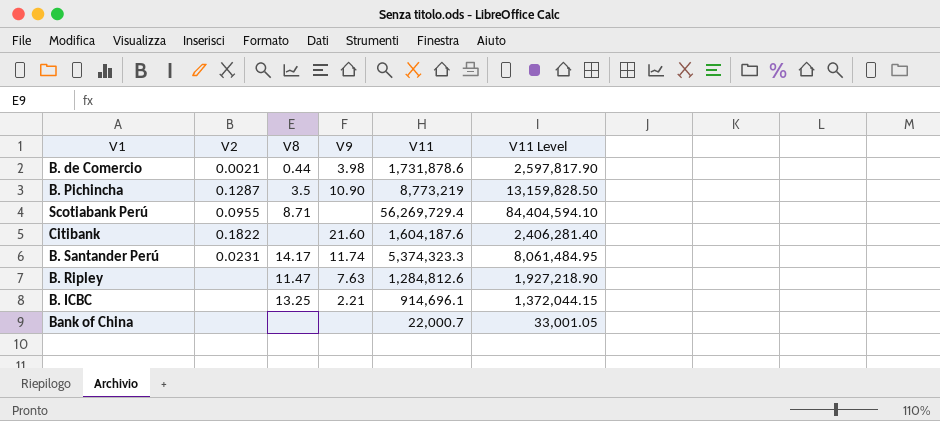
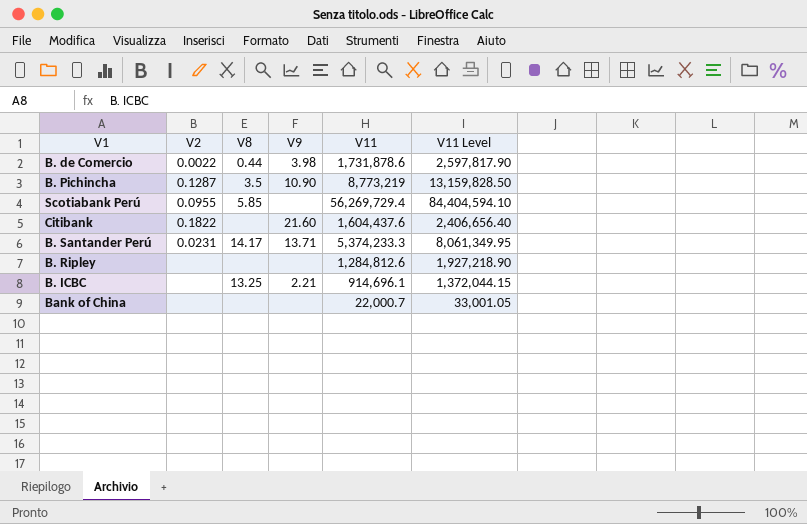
B. de Comercio | V2: 0.0021 -> 0.0022
Scotiabank Perú | V8: 8.71 -> 5.85
Citibank | V11: 1,604,187.6 -> 1,604,437.6
Citibank | V11 Level: 2,406,281.40 -> 2,406,656.40
B. Santander Perú | V9: 11.74 -> 13.71
B. Santander Perú | V11: 5,374,323.3 -> 5,374,233.3
B. Santander Perú | V11 Level: 8,061,484.95 -> 8,061,349.95
B. Ripley | V8: 11.47 -> none
B. Ripley | V9: 7.63 -> none

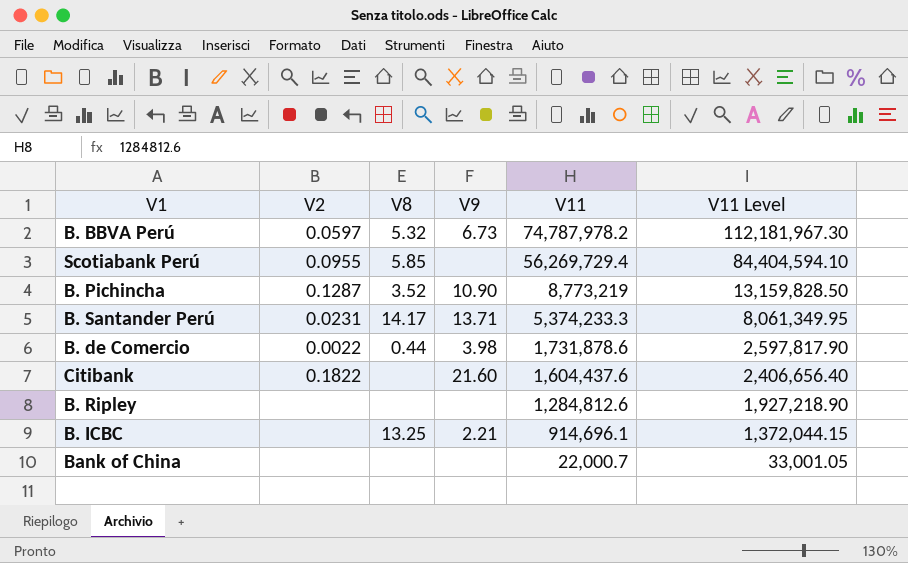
row order: none -> V11 descending
row B. BBVA Perú: none -> 0.0597 | 5.32 | 6.73 | 74,787,978.2 | 112,181,967.30
B. Pichincha | V8: 3.5 -> 3.52

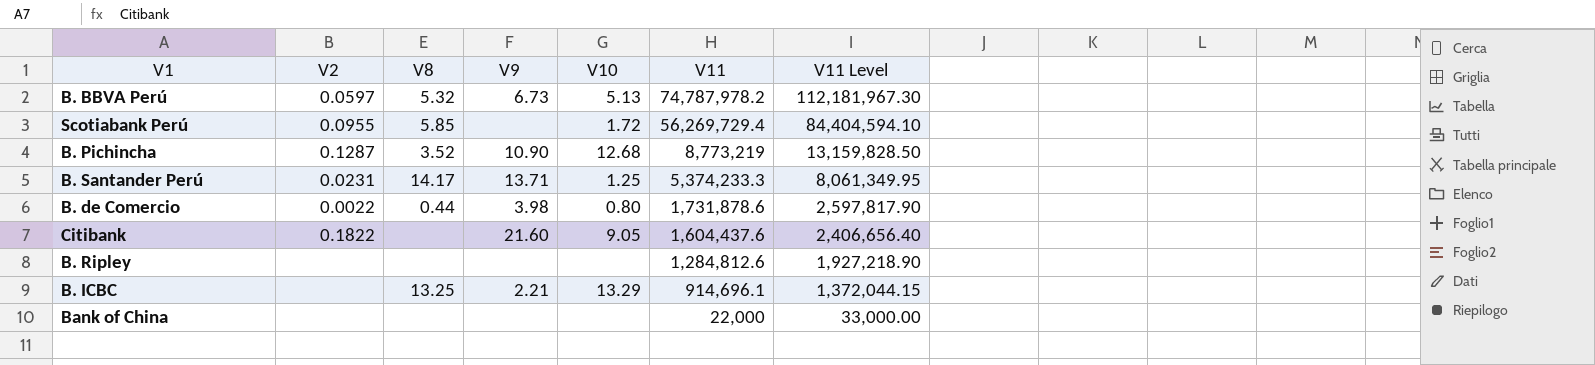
column V10 | position: none -> 5
Bank of China | V11: 22,000.7 -> 22,000
Bank of China | V11 Level: 33,001.05 -> 33,000.00

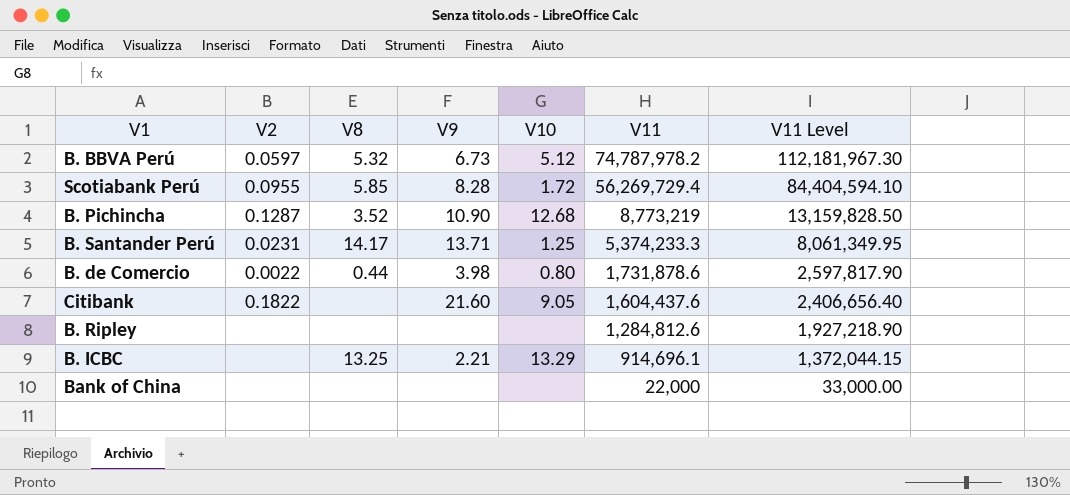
B. BBVA Perú | V10: 5.13 -> 5.12
Scotiabank Perú | V9: none -> 8.28

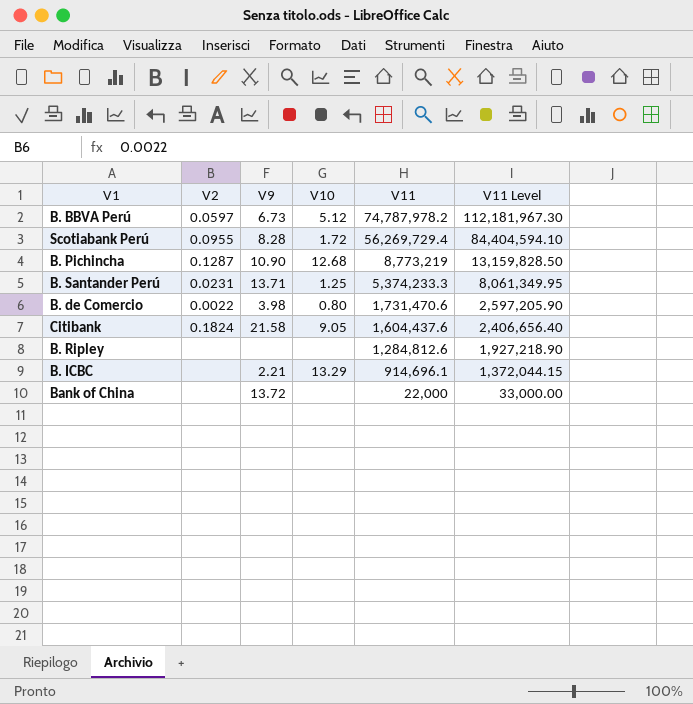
column V8 | position: 3 -> none
B. de Comercio | V11: 1,731,878.6 -> 1,731,470.6
B. de Comercio | V11 Level: 2,597,817.90 -> 2,597,205.90
Citibank | V2: 0.1822 -> 0.1824
Citibank | V9: 21.60 -> 21.58
Bank of China | V9: none -> 13.72

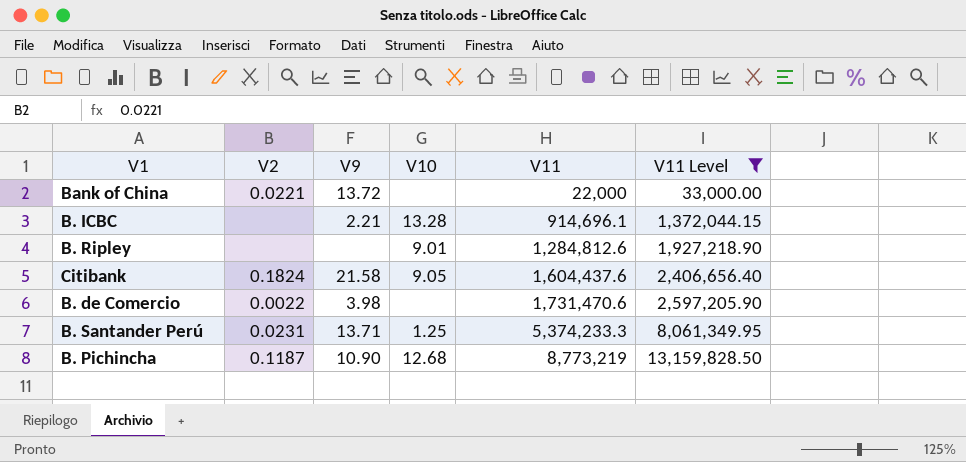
filter: none -> V11 Level <= 13,159,828.50
row order: V11 descending -> V11 ascending
Bank of China | V2: none -> 0.0221
B. ICBC | V10: 13.29 -> 13.28
B. Ripley | V10: none -> 9.01
B. de Comercio | V10: 0.80 -> none
B. Pichincha | V2: 0.1287 -> 0.1187

